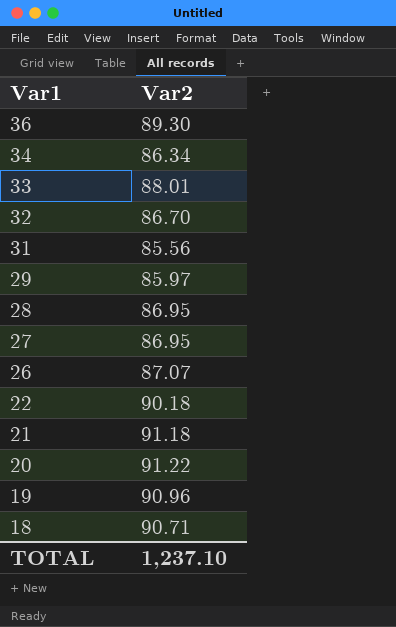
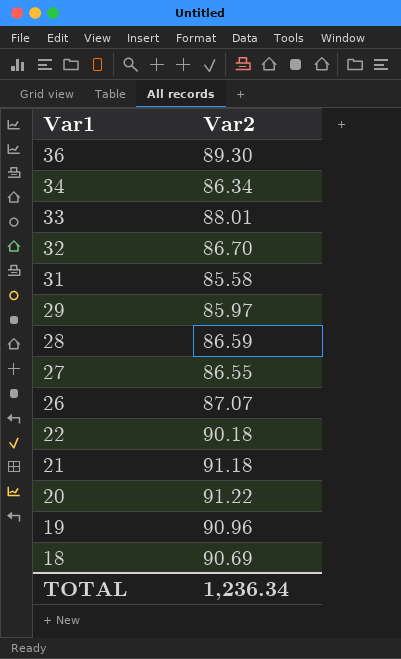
31 | Var2: 85.56 -> 85.58
28 | Var2: 86.95 -> 86.59
27 | Var2: 86.95 -> 86.55
18 | Var2: 90.71 -> 90.69
TOTAL | Var2: 1,237.10 -> 1,236.34

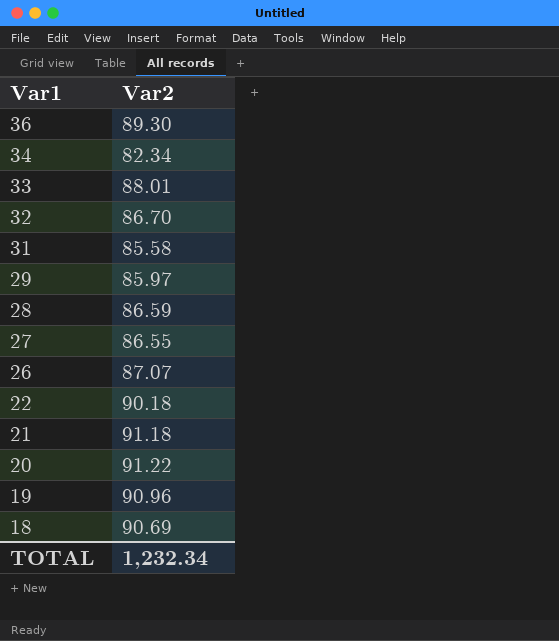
34 | Var2: 86.34 -> 82.34
TOTAL | Var2: 1,236.34 -> 1,232.34

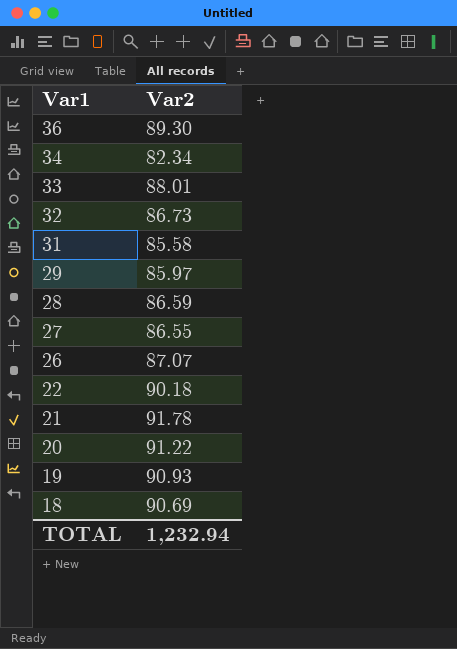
32 | Var2: 86.70 -> 86.73
21 | Var2: 91.18 -> 91.78
19 | Var2: 90.96 -> 90.93
TOTAL | Var2: 1,232.34 -> 1,232.94

